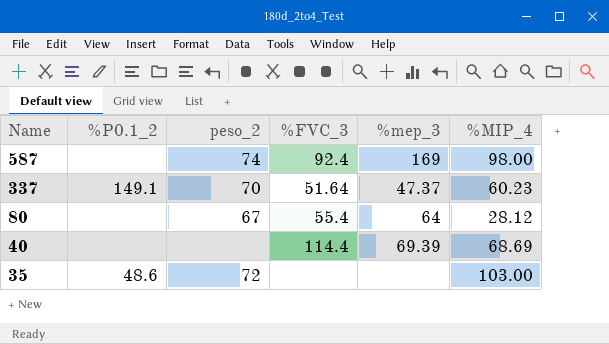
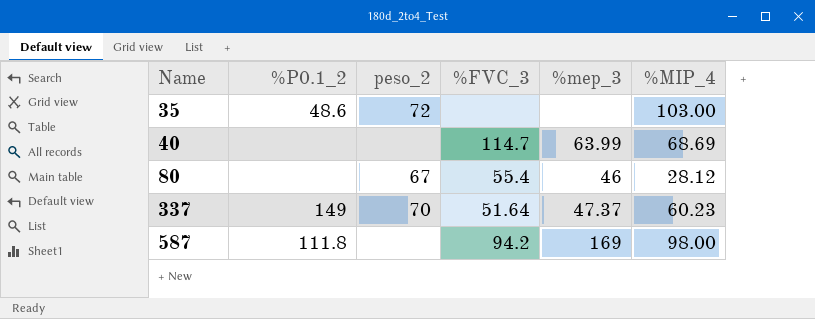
row order: Name descending -> Name ascending
40 | %FVC_3: 114.4 -> 114.7
40 | %mep_3: 69.39 -> 63.99
80 | %mep_3: 64 -> 46
337 | %P0.1_2: 149.1 -> 149
587 | %P0.1_2: none -> 111.8
587 | peso_2: 74 -> none
587 | %FVC_3: 92.4 -> 94.2

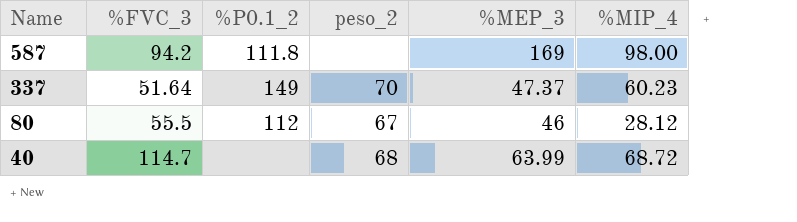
row order: Name ascending -> Name descending
column %FVC_3 | position: 4 -> 2
column name: %mep_3 -> %MEP_3
row 35: 48.6 | 72 | none | none | 103.00 -> none
80 | %FVC_3: 55.4 -> 55.5
80 | %P0.1_2: none -> 112
40 | peso_2: none -> 68
40 | %MIP_4: 68.69 -> 68.72

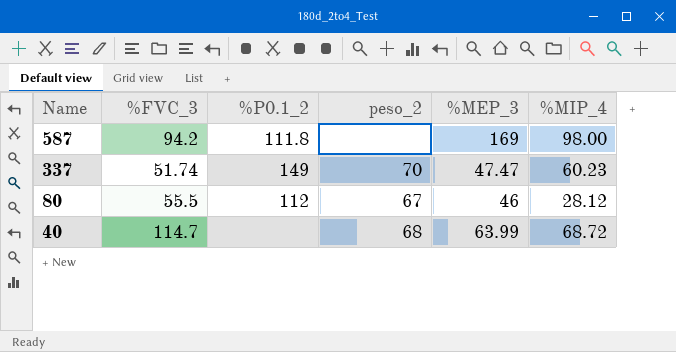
337 | %FVC_3: 51.64 -> 51.74
337 | %MEP_3: 47.37 -> 47.47

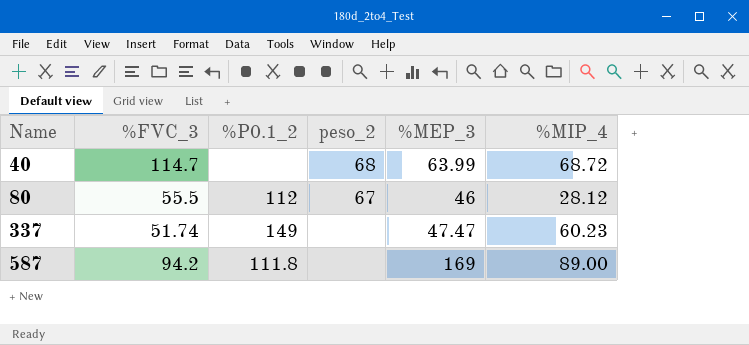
row order: Name descending -> Name ascending
337 | peso_2: 70 -> none
587 | %MIP_4: 98.00 -> 89.00

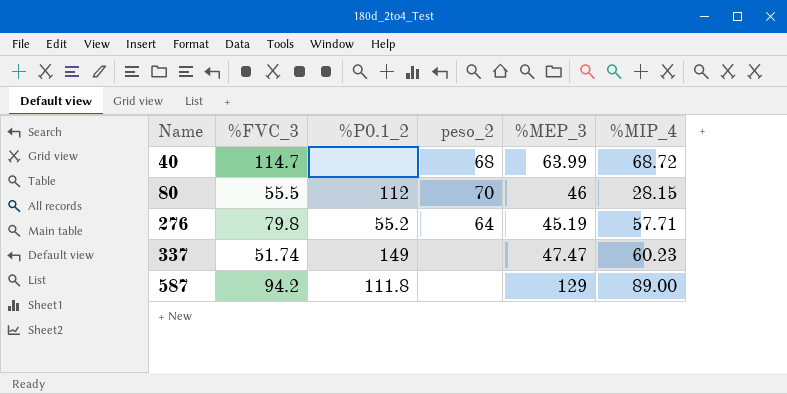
80 | peso_2: 67 -> 70
80 | %MIP_4: 28.12 -> 28.15
row 276: none -> 79.8 | 55.2 | 64 | 45.19 | 57.71
587 | %MEP_3: 169 -> 129

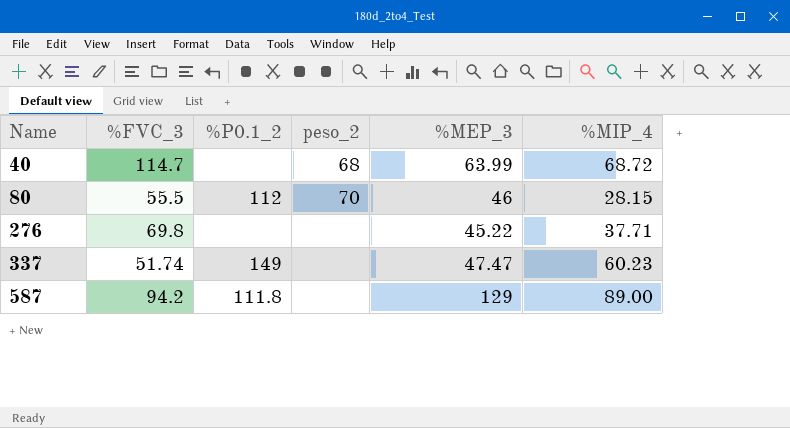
276 | %FVC_3: 79.8 -> 69.8
276 | %P0.1_2: 55.2 -> none
276 | peso_2: 64 -> none
276 | %MEP_3: 45.19 -> 45.22
276 | %MIP_4: 57.71 -> 37.71

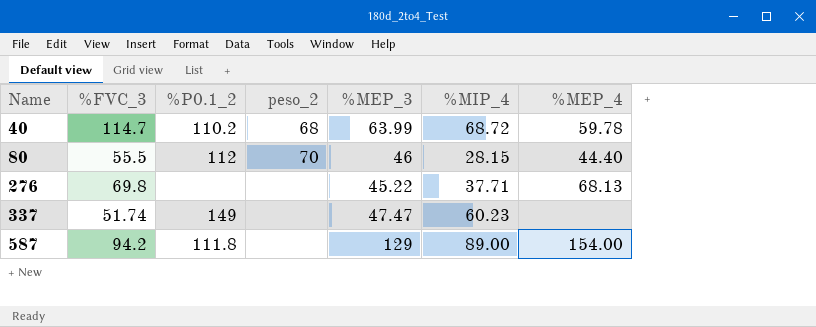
column %MEP_4 | position: none -> 7
40 | %P0.1_2: none -> 110.2

